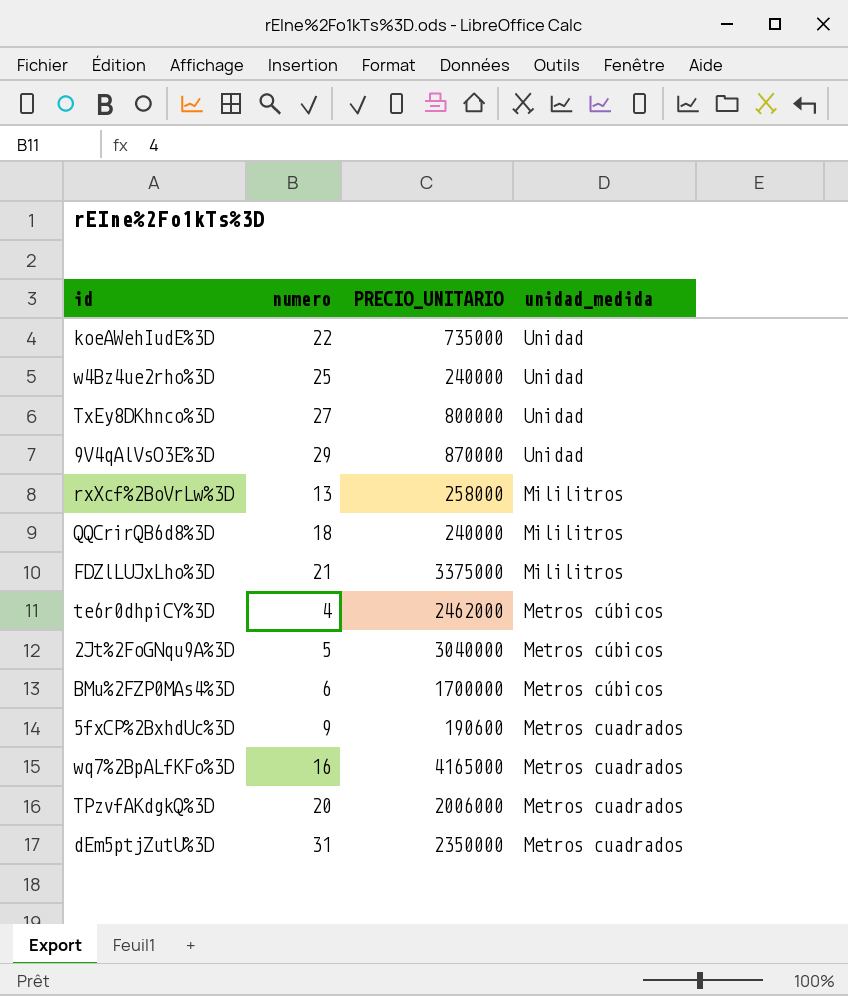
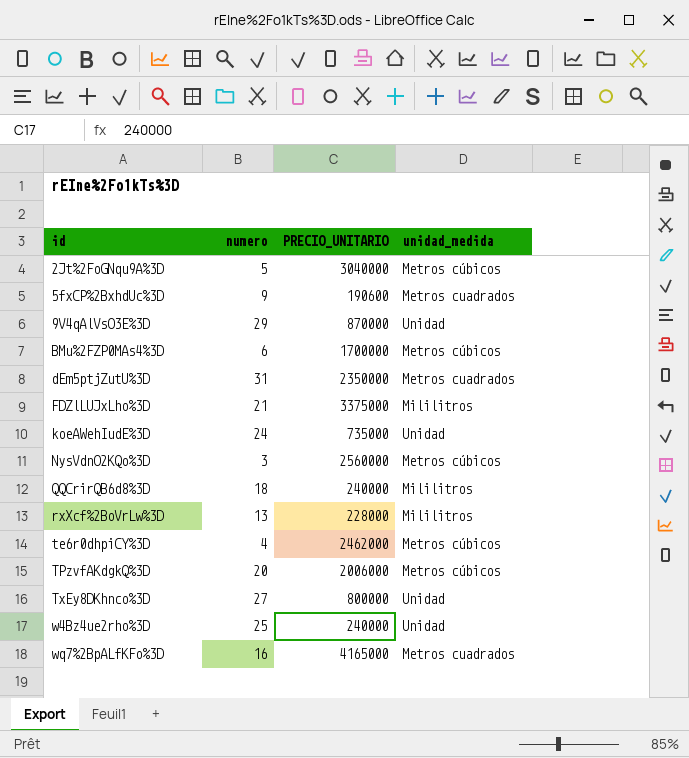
row order: unidad_medida descending -> id ascending
koeAWehIudE%3D | numero: 22 -> 24
row NysVdnO2KQo%3D: none -> 3 | 2560000 | Metros cúbicos
rxXcf%2BoVrLw%3D | PRECIO_UNITARIO: 258000 -> 228000
TPzvfAKdgkQ%3D | unidad_medida: Metros cuadrados -> Metros cúbicos

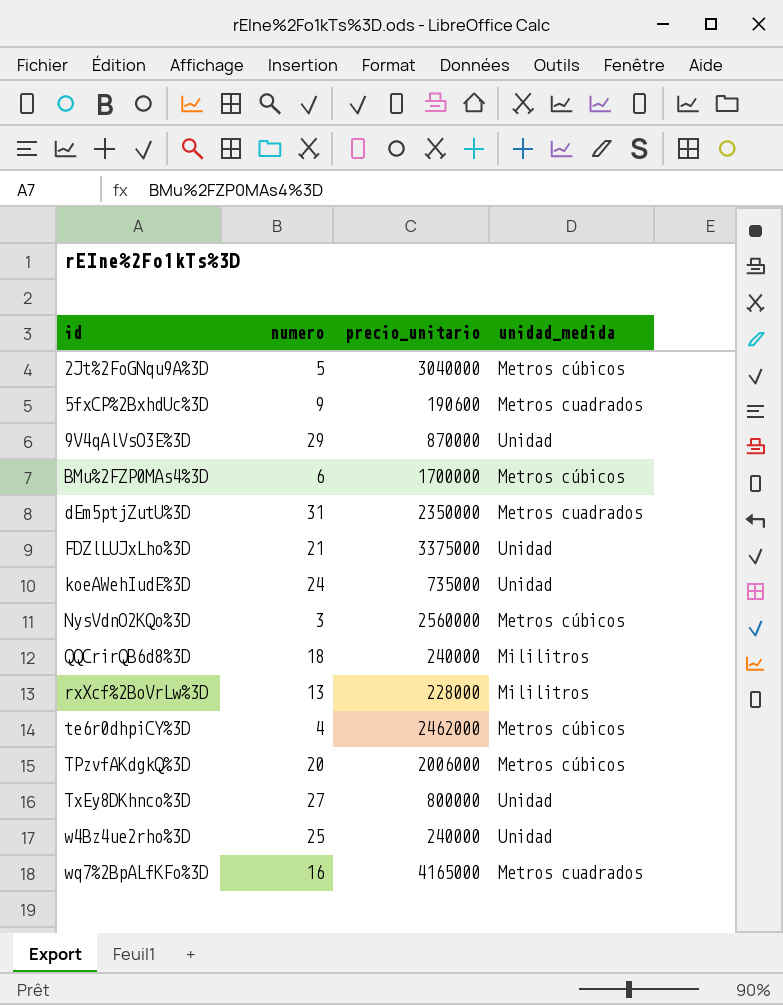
column name: PRECIO_UNITARIO -> precio_unitario
FDZlLUJxLho%3D | unidad_medida: Mililitros -> Unidad

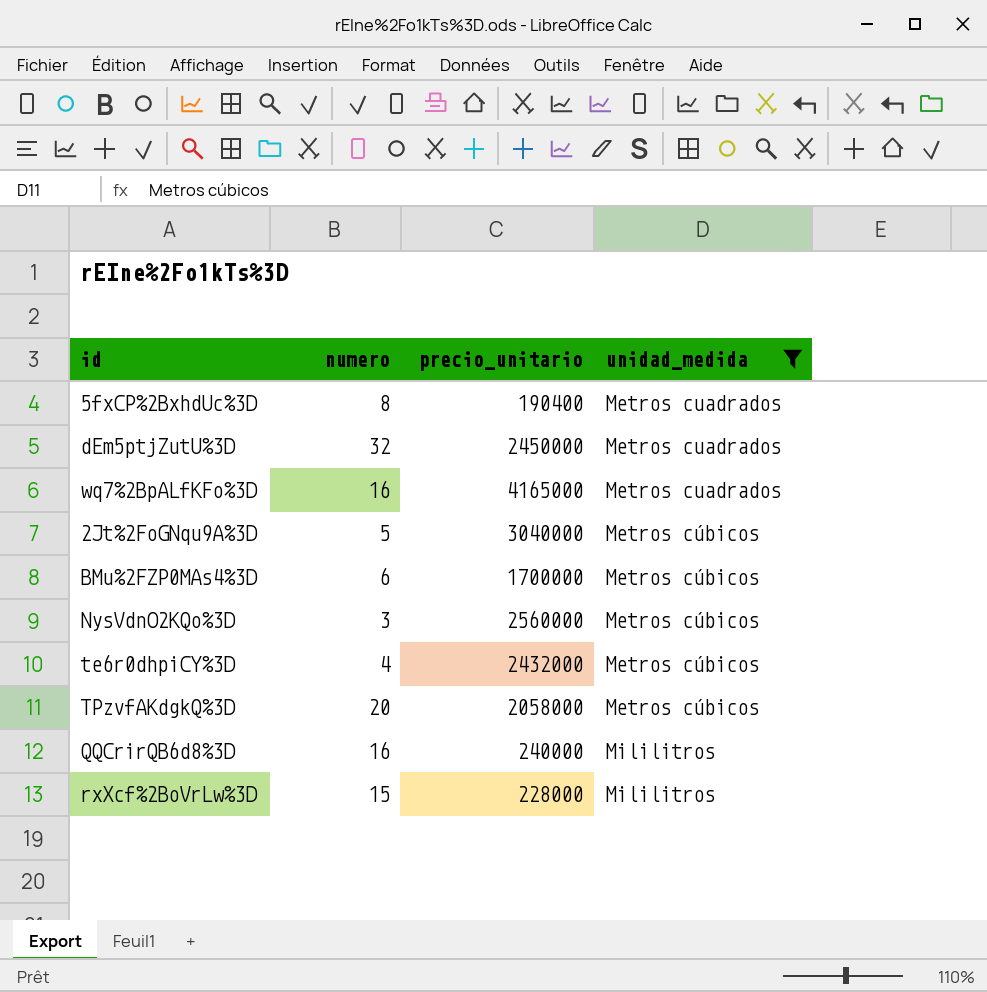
filter: none -> unidad_medida != Unidad
row order: id ascending -> unidad_medida ascending
5fxCP%2BxhdUc%3D | numero: 9 -> 8
5fxCP%2BxhdUc%3D | precio_unitario: 190600 -> 190400
dEm5ptjZutU%3D | numero: 31 -> 32
dEm5ptjZutU%3D | precio_unitario: 2350000 -> 2450000
te6r0dhpiCY%3D | precio_unitario: 2462000 -> 2432000
TPzvfAKdgkQ%3D | precio_unitario: 2006000 -> 2058000
QQCrirQB6d8%3D | numero: 18 -> 16
rxXcf%2BoVrLw%3D | numero: 13 -> 15

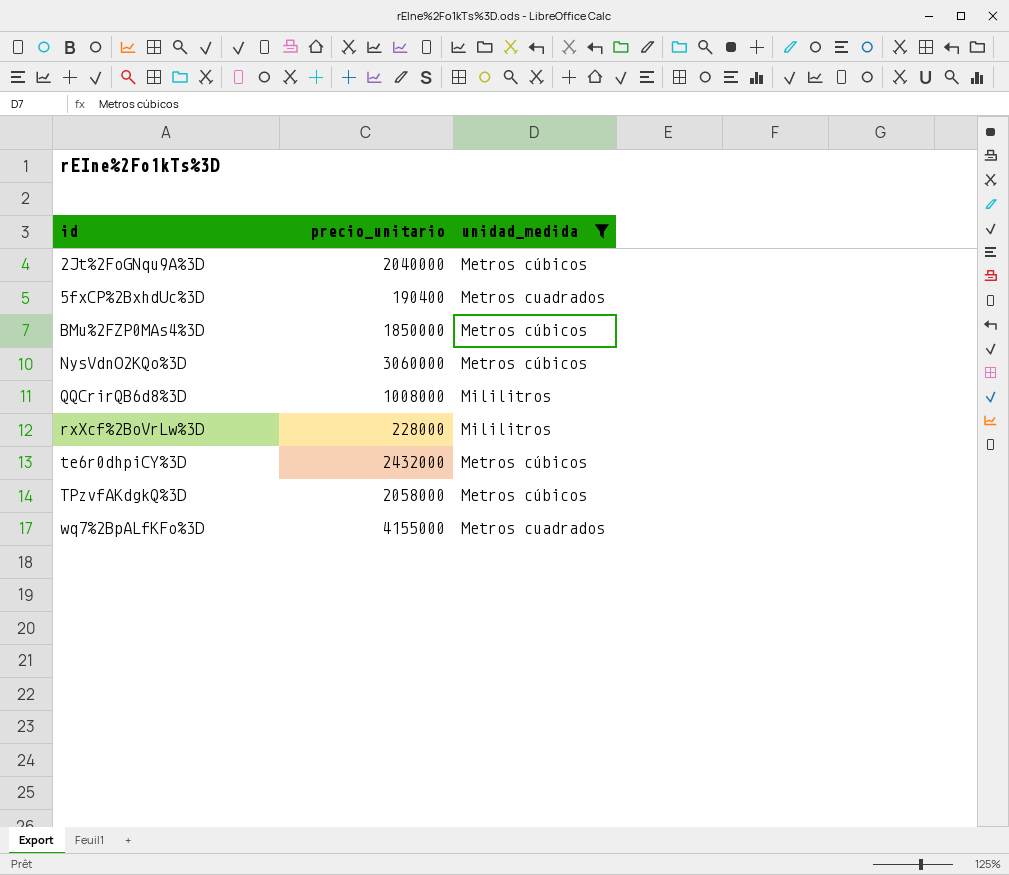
row order: unidad_medida ascending -> id ascending
column numero | position: 2 -> none
row dEm5ptjZutU%3D: 32 | 2450000 | Metros cuadrados -> none
2Jt%2FoGNqu9A%3D | precio_unitario: 3040000 -> 2040000
BMu%2FZP0MAs4%3D | precio_unitario: 1700000 -> 1850000
NysVdnO2KQo%3D | precio_unitario: 2560000 -> 3060000
QQCrirQB6d8%3D | precio_unitario: 240000 -> 1008000
wq7%2BpALfKFo%3D | precio_unitario: 4165000 -> 4155000

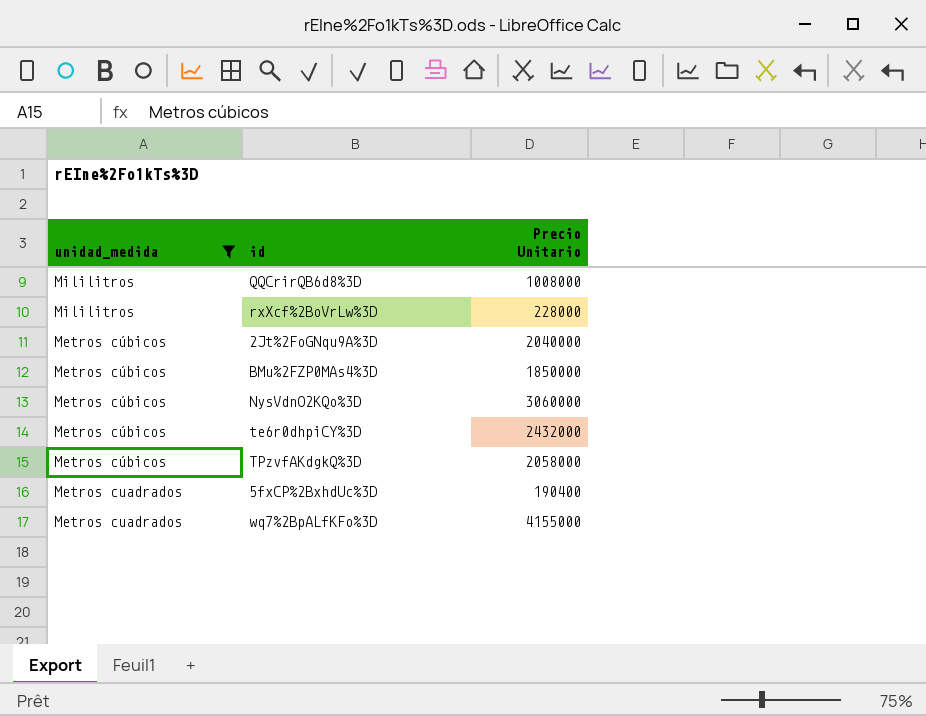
row order: id ascending -> unidad_medida descending
column unidad_medida | position: 3 -> 1
column name: precio_unitario -> Precio Unitario

